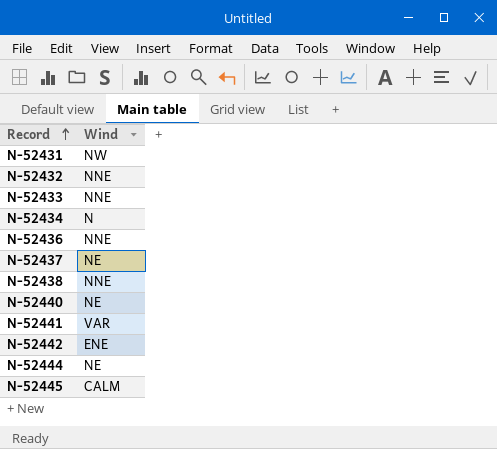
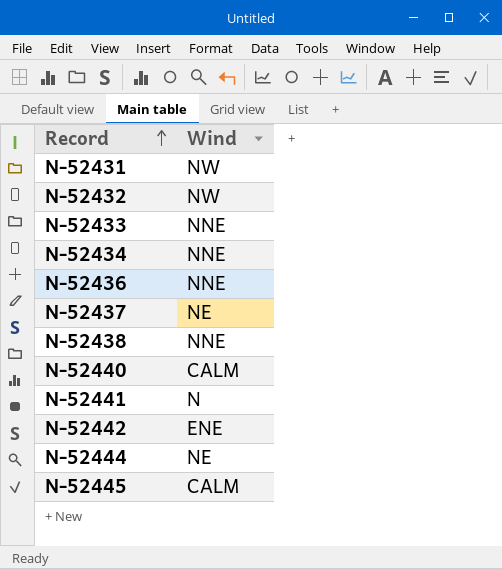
N-52432 | Wind: NNE -> NW
N-52434 | Wind: N -> NNE
N-52440 | Wind: NE -> CALM
N-52441 | Wind: VAR -> N

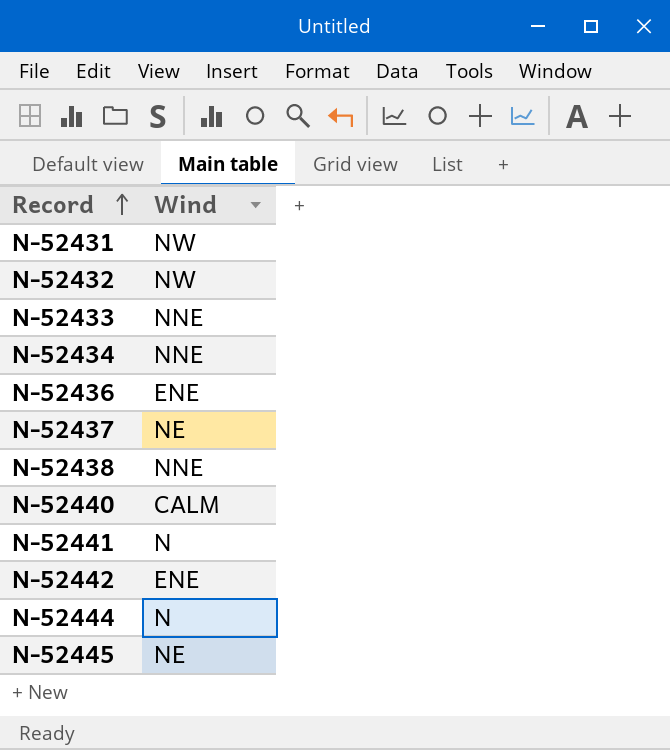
N-52436 | Wind: NNE -> ENE
N-52444 | Wind: NE -> N
N-52445 | Wind: CALM -> NE

